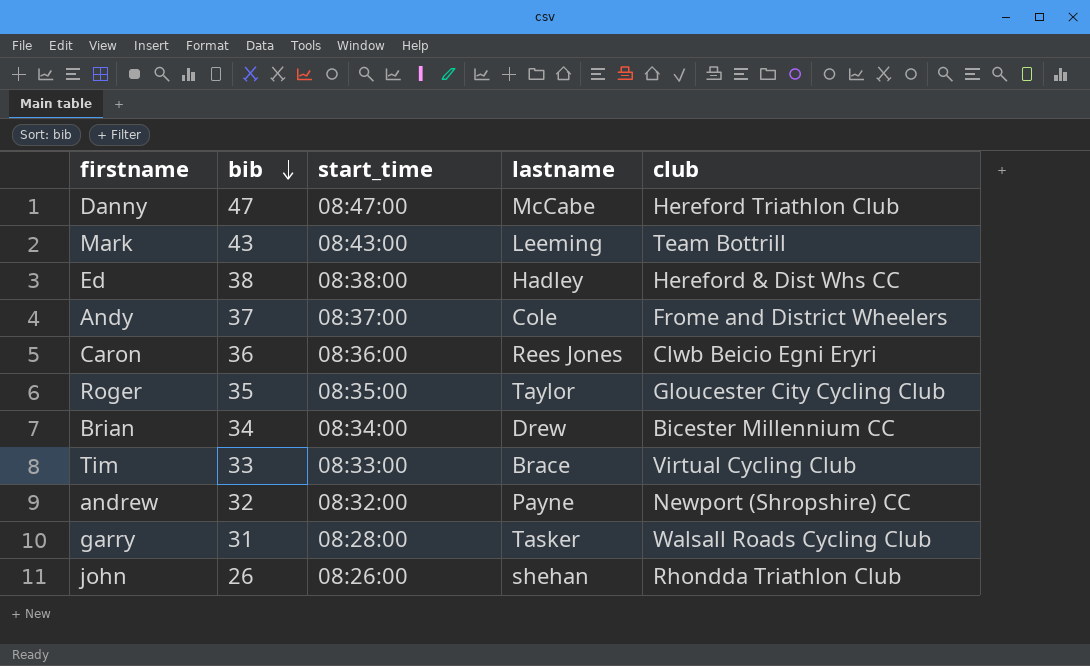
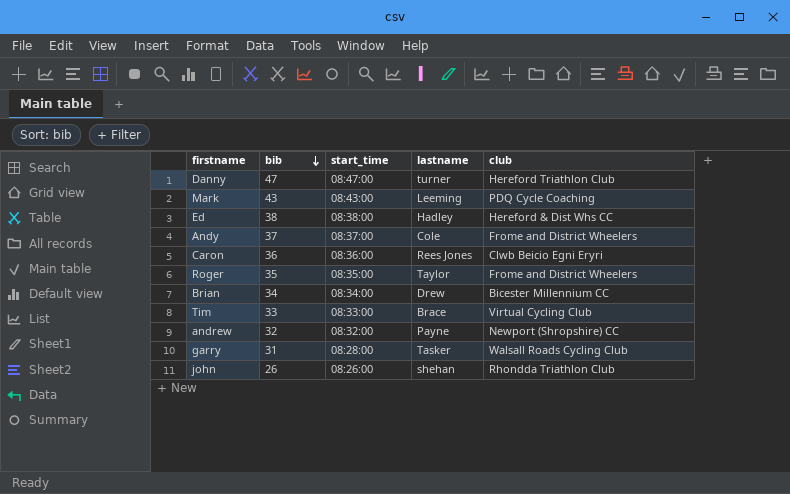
Danny | lastname: McCabe -> turner
Mark | club: Team Bottrill -> PDQ Cycle Coaching
Roger | club: Gloucester City Cycling Club -> Frome and District Wheelers

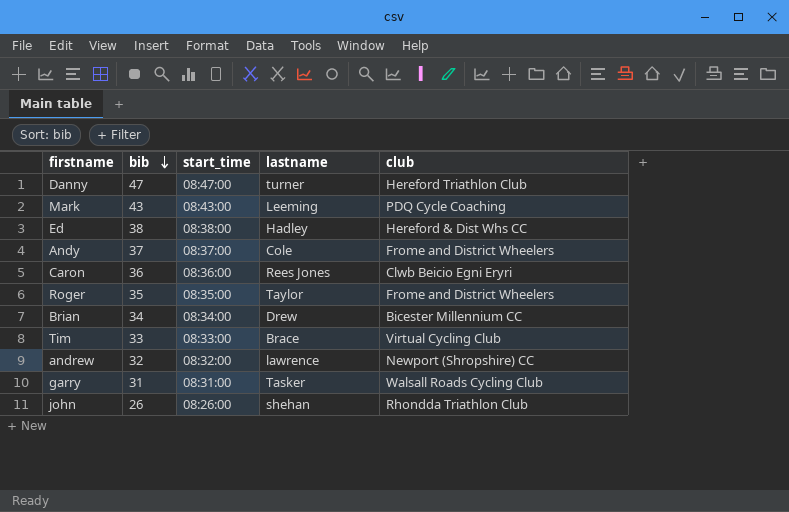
andrew | lastname: Payne -> lawrence
garry | start_time: 08:28:00 -> 08:31:00

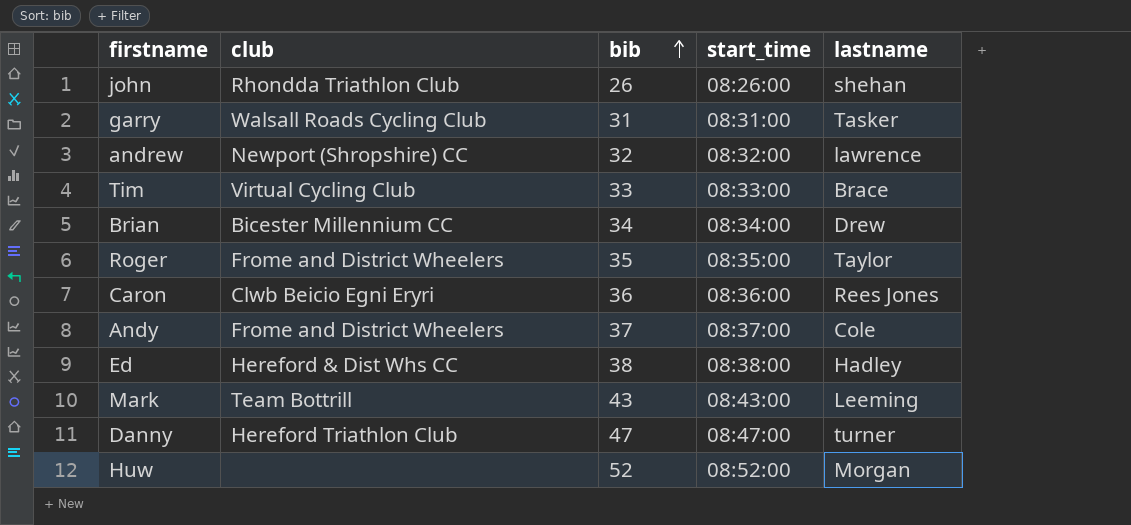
row order: bib descending -> bib ascending
column club | position: 5 -> 2
Mark | club: PDQ Cycle Coaching -> Team Bottrill
row Huw: none -> none | 52 | 08:52:00 | Morgan

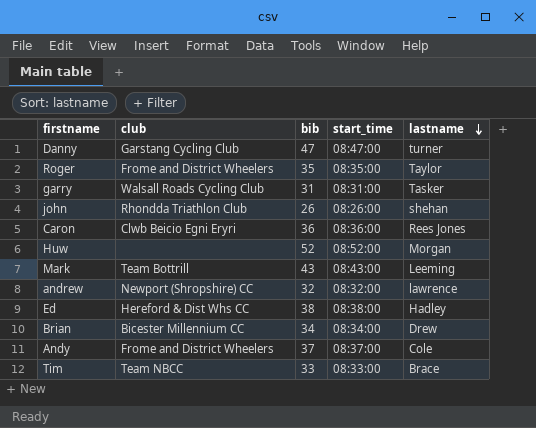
row order: bib ascending -> lastname descending
Danny | club: Hereford Triathlon Club -> Garstang Cycling Club
Tim | club: Virtual Cycling Club -> Team NBCC

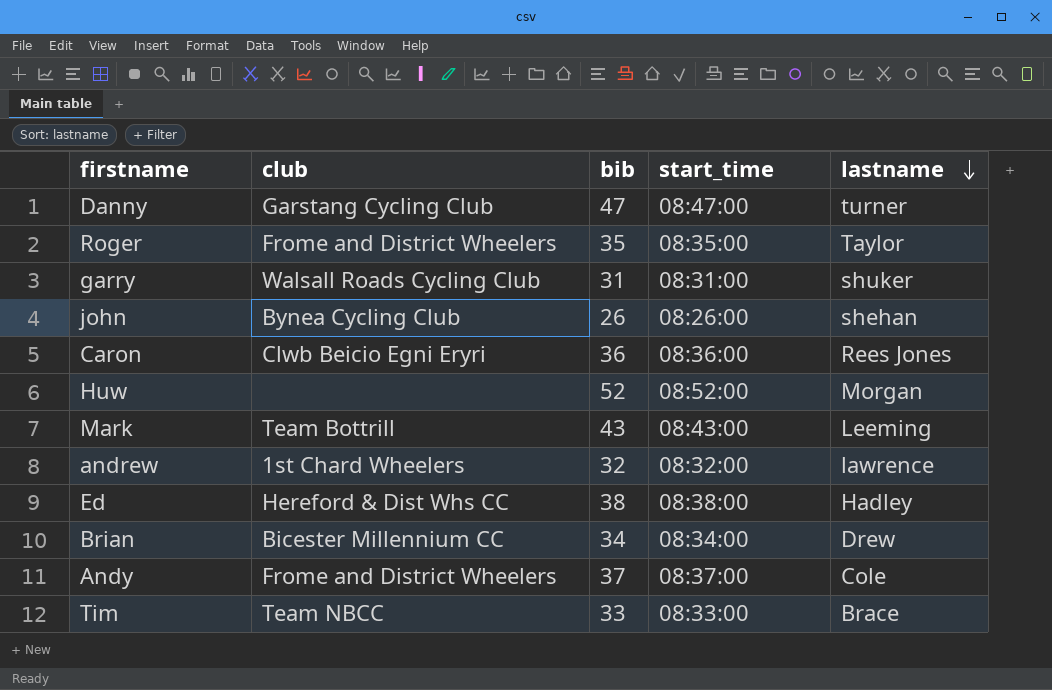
garry | lastname: Tasker -> shuker
john | club: Rhondda Triathlon Club -> Bynea Cycling Club
andrew | club: Newport (Shropshire) CC -> 1st Chard Wheelers

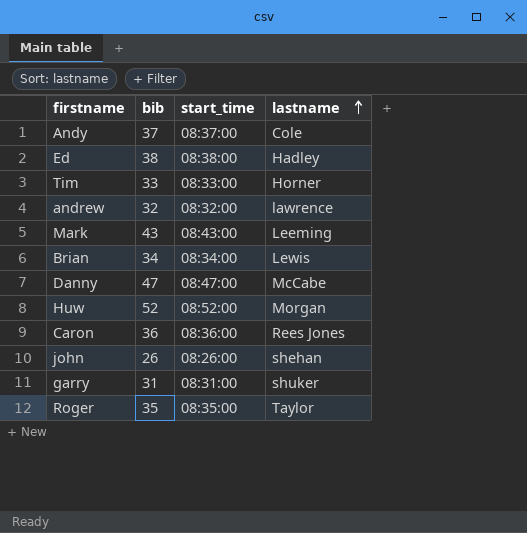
row order: lastname descending -> lastname ascending
column club | position: 2 -> none
Tim | lastname: Brace -> Horner
Brian | lastname: Drew -> Lewis
Danny | lastname: turner -> McCabe

